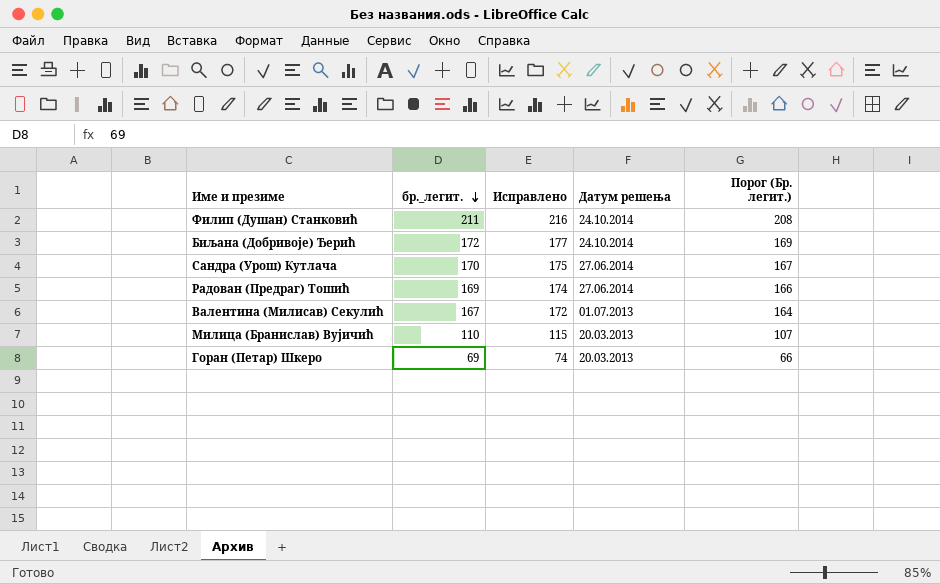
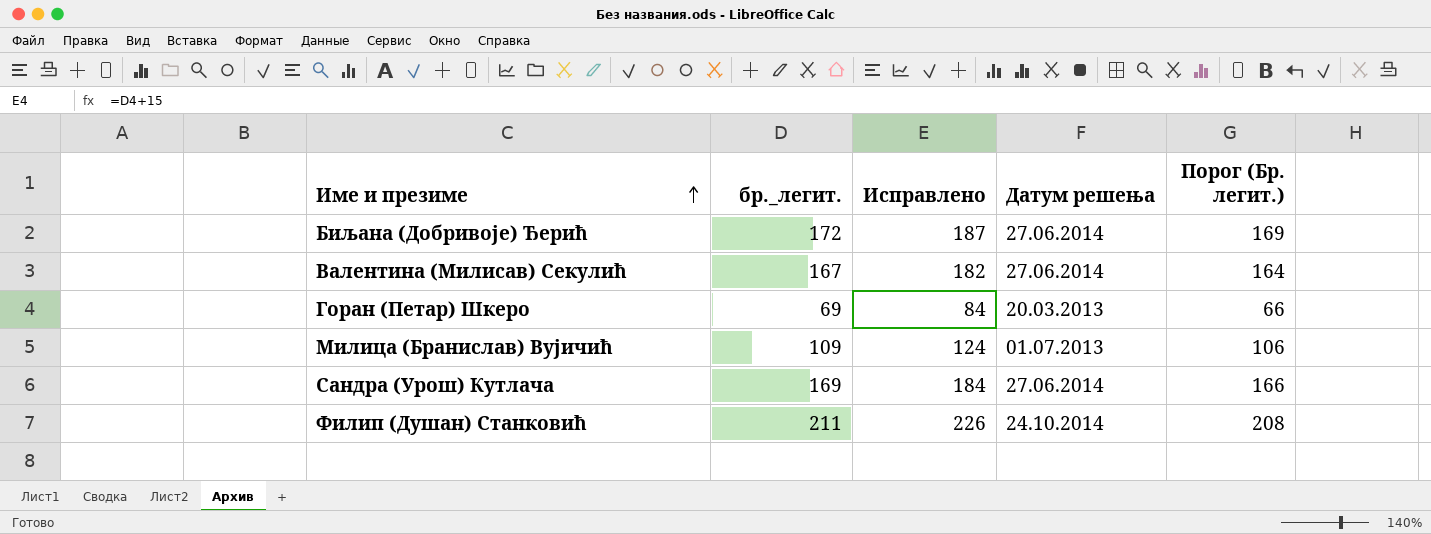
row order: бр._легит. descending -> Име и презиме ascending
column Исправлено | formula: [бр._легит.] + 5 -> [бр._легит.] + 15
row Радован (Предраг) Тошић: 169 | 174 | 27.06.2014 | 166 -> none
Биљана (Добривоје) Ђерић | Датум решења: 24.10.2014 -> 27.06.2014
Валентина (Милисав) Секулић | Датум решења: 01.07.2013 -> 27.06.2014
Милица (Бранислав) Вујичић | бр._легит.: 110 -> 109
Милица (Бранислав) Вујичић | Датум решења: 20.03.2013 -> 01.07.2013
Милица (Бранислав) Вујичић | Порог (Бр. легит.): 107 -> 106
Сандра (Урош) Кутлача | бр._легит.: 170 -> 169
Сандра (Урош) Кутлача | Порог (Бр. легит.): 167 -> 166

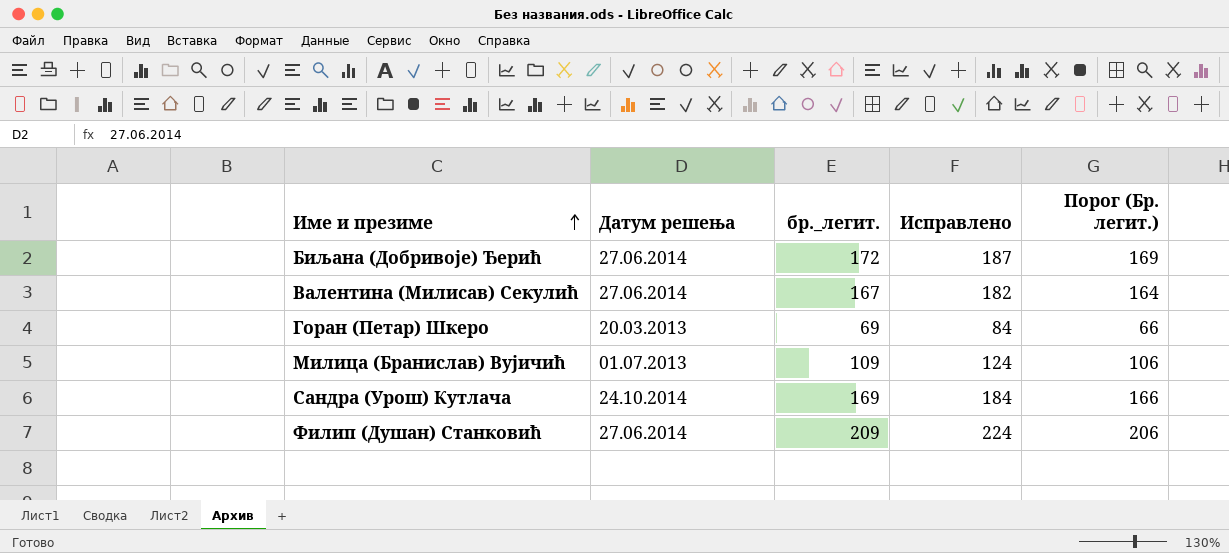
column Датум решења | position: 4 -> 2
Сандра (Урош) Кутлача | Датум решења: 27.06.2014 -> 24.10.2014
Филип (Душан) Станковић | Датум решења: 24.10.2014 -> 27.06.2014
Филип (Душан) Станковић | бр._легит.: 211 -> 209
Филип (Душан) Станковић | Исправлено: 226 -> 224
Филип (Душан) Станковић | Порог (Бр. легит.): 208 -> 206

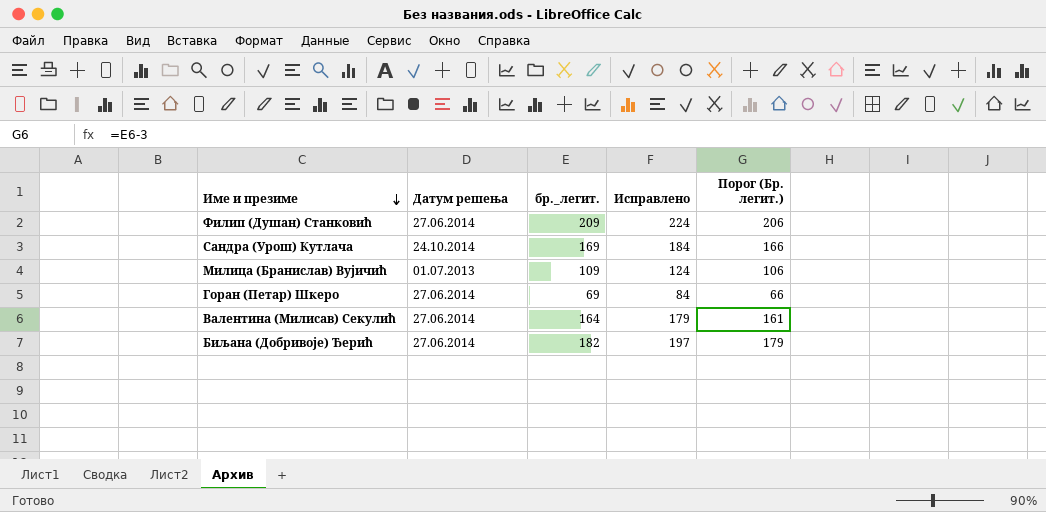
row order: Име и презиме ascending -> Име и презиме descending
Горан (Петар) Шкеро | Датум решења: 20.03.2013 -> 27.06.2014
Валентина (Милисав) Секулић | бр._легит.: 167 -> 164
Валентина (Милисав) Секулић | Исправлено: 182 -> 179
Валентина (Милисав) Секулић | Порог (Бр. легит.): 164 -> 161
Биљана (Добривоје) Ђерић | бр._легит.: 172 -> 182
Биљана (Добривоје) Ђерић | Исправлено: 187 -> 197
Биљана (Добривоје) Ђерић | Порог (Бр. легит.): 169 -> 179

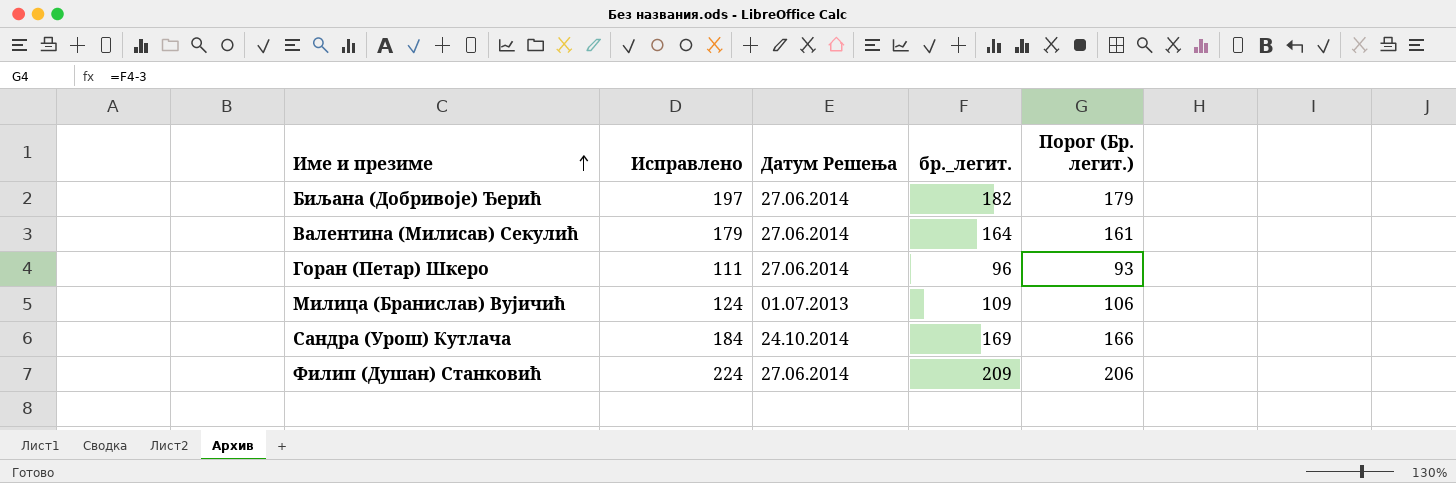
row order: Име и презиме descending -> Име и презиме ascending
column Исправлено | position: 4 -> 2
column name: Датум решења -> Датум Решења
Горан (Петар) Шкеро | Исправлено: 84 -> 111
Горан (Петар) Шкеро | бр._легит.: 69 -> 96
Горан (Петар) Шкеро | Порог (Бр. легит.): 66 -> 93

